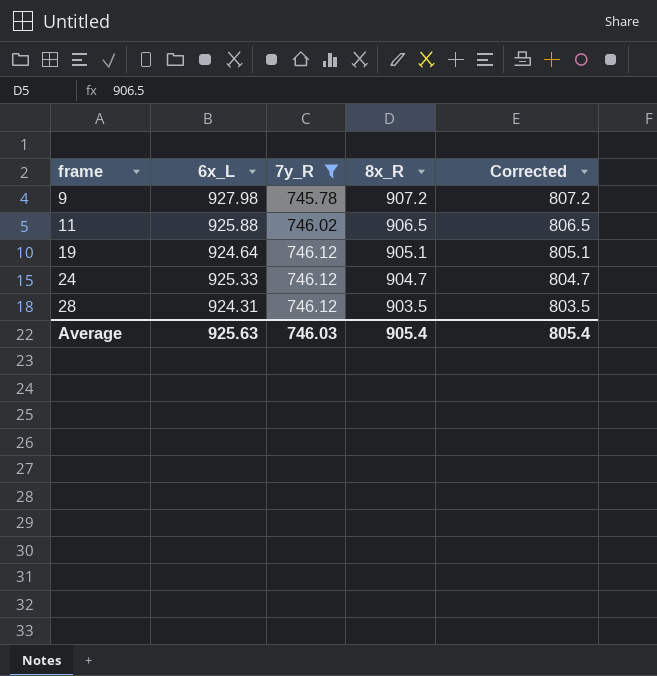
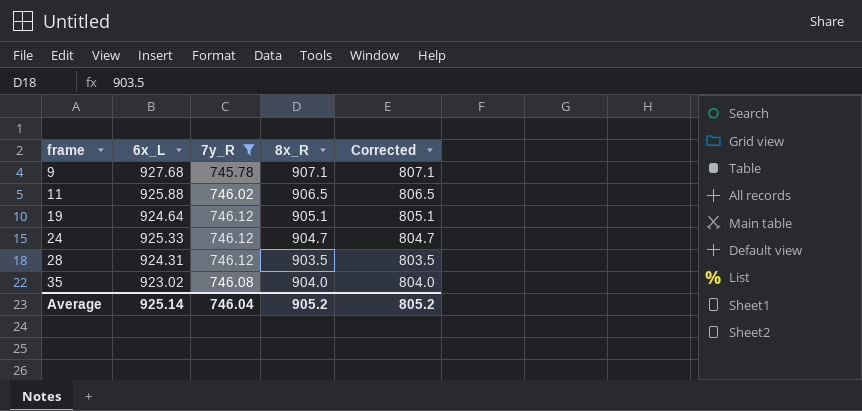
9 | 6x_L: 927.98 -> 927.68
9 | 8x_R: 907.2 -> 907.1
9 | Corrected: 807.2 -> 807.1
row 35: none -> 923.02 | 746.08 | 904.0 | 804.0
Average | 6x_L: 925.63 -> 925.14
Average | 7y_R: 746.03 -> 746.04
Average | 8x_R: 905.4 -> 905.2
Average | Corrected: 805.4 -> 805.2

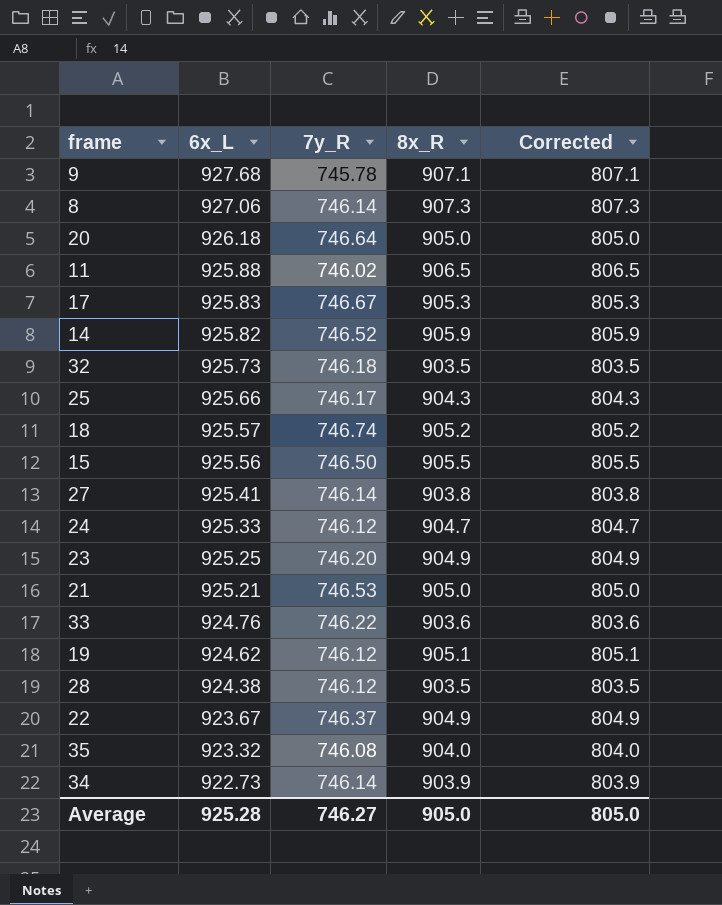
filter: 7y_R <= 746.12 -> none
row order: frame ascending -> 6x_L descending
19 | 6x_L: 924.64 -> 924.62
28 | 6x_L: 924.31 -> 924.38
35 | 6x_L: 923.02 -> 923.32
Average | 6x_L: 925.14 -> 925.28
Average | 7y_R: 746.04 -> 746.27
Average | 8x_R: 905.2 -> 905.0
Average | Corrected: 805.2 -> 805.0

